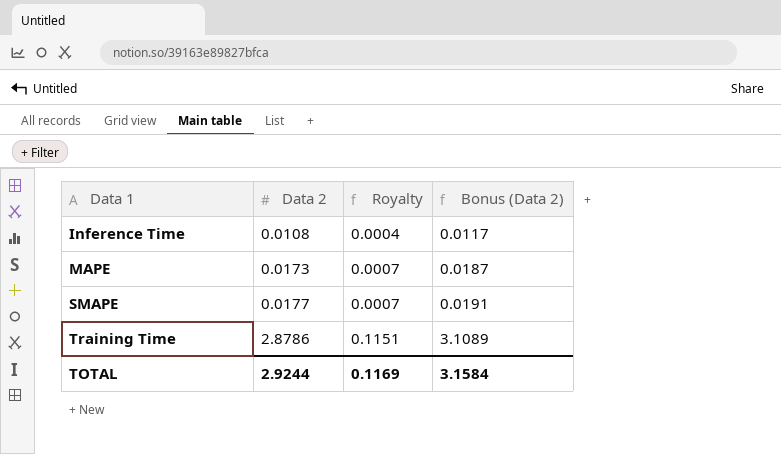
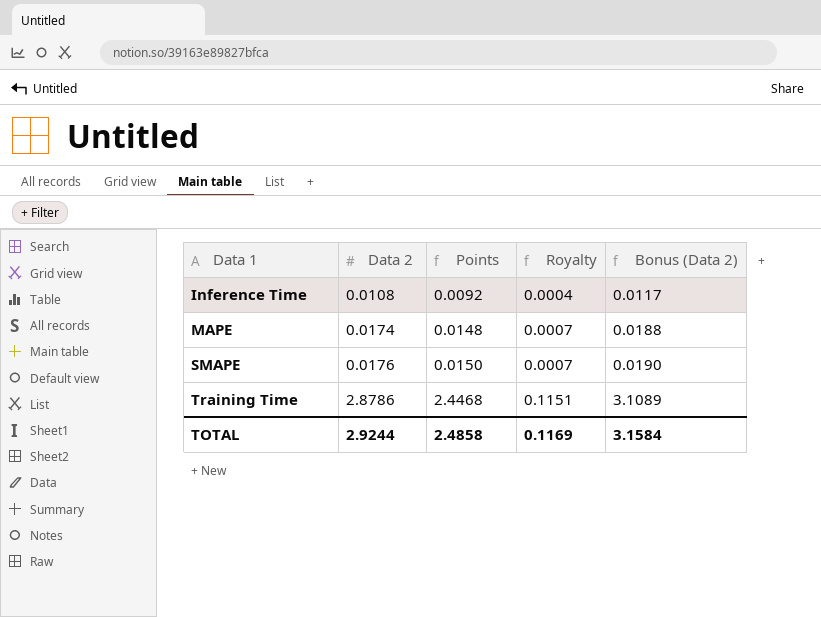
column Points | formula: none -> [Data 2] * 0.85
MAPE | Data 2: 0.0173 -> 0.0174
MAPE | Bonus (Data 2): 0.0187 -> 0.0188
SMAPE | Data 2: 0.0177 -> 0.0176
SMAPE | Bonus (Data 2): 0.0191 -> 0.0190

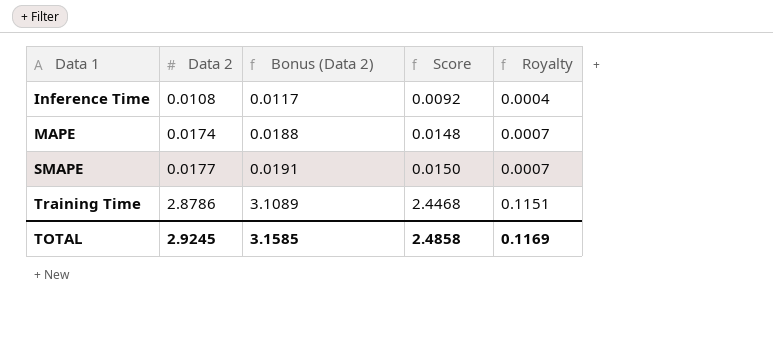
column Bonus (Data 2) | position: 5 -> 3
column name: Points -> Score
SMAPE | Data 2: 0.0176 -> 0.0177
SMAPE | Bonus (Data 2): 0.0190 -> 0.0191
TOTAL | Data 2: 2.9244 -> 2.9245
TOTAL | Bonus (Data 2): 3.1584 -> 3.1585

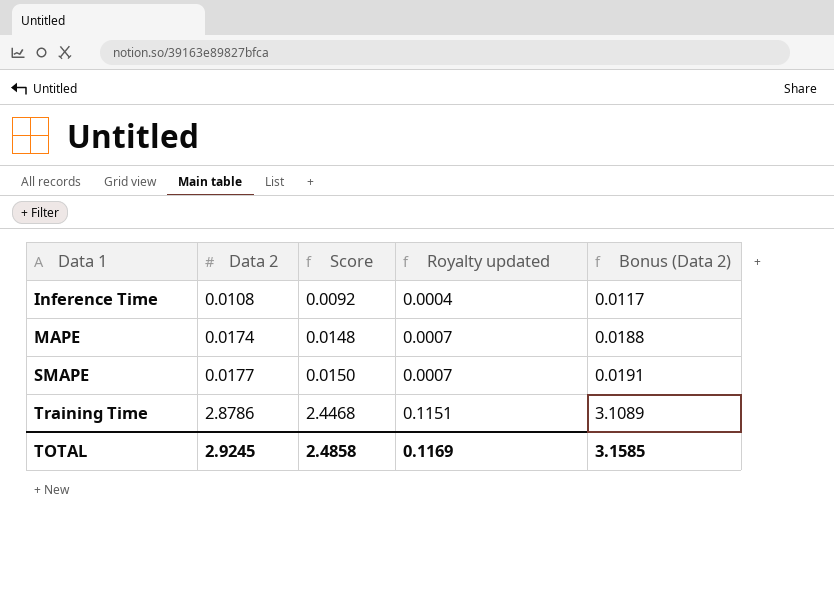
column name: Royalty -> Royalty updated
column Bonus (Data 2) | position: 3 -> 5

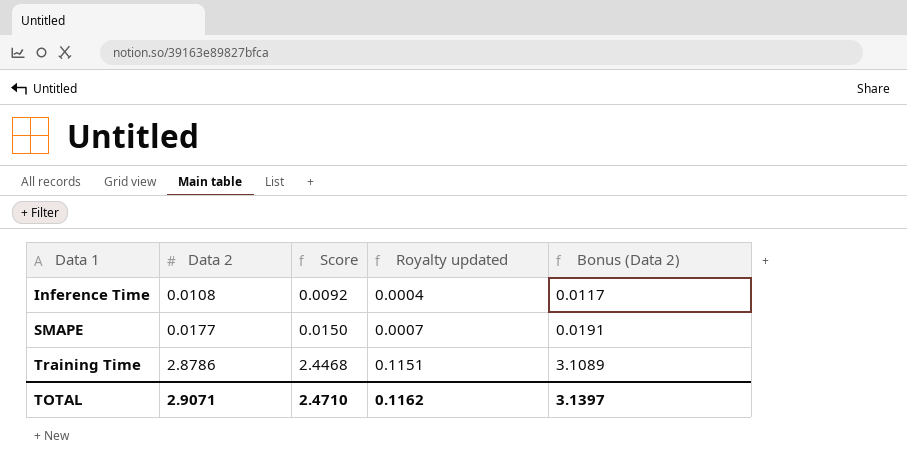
row MAPE: 0.0174 | 0.0148 | 0.0007 | 0.0188 -> none
TOTAL | Data 2: 2.9245 -> 2.9071
TOTAL | Score: 2.4858 -> 2.4710
TOTAL | Royalty updated: 0.1169 -> 0.1162
TOTAL | Bonus (Data 2): 3.1585 -> 3.1397

